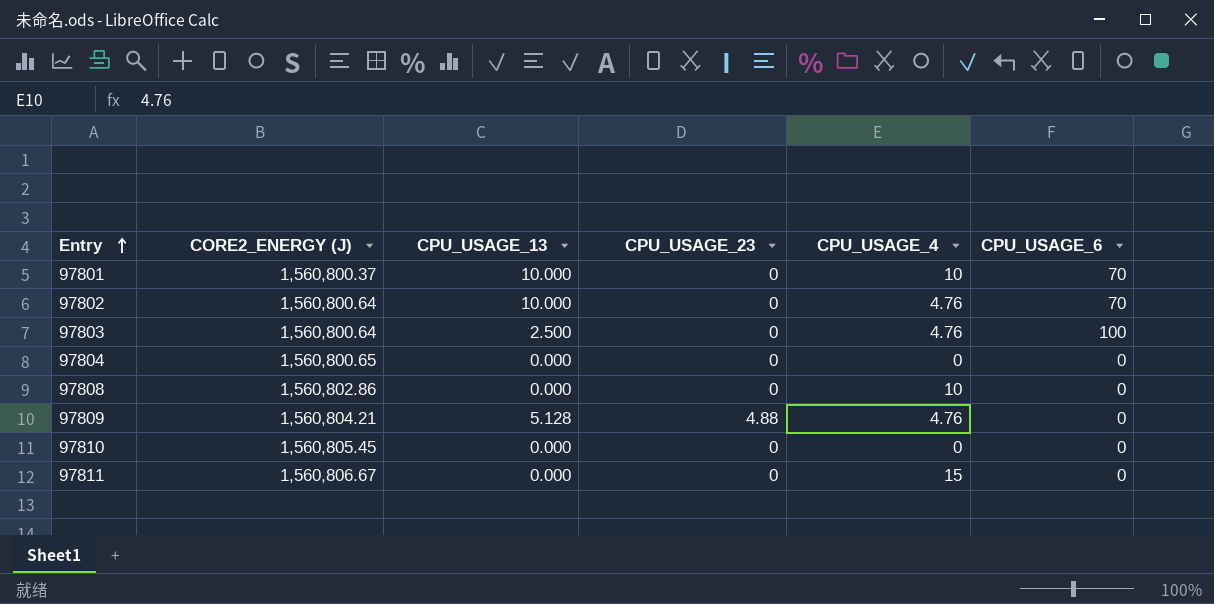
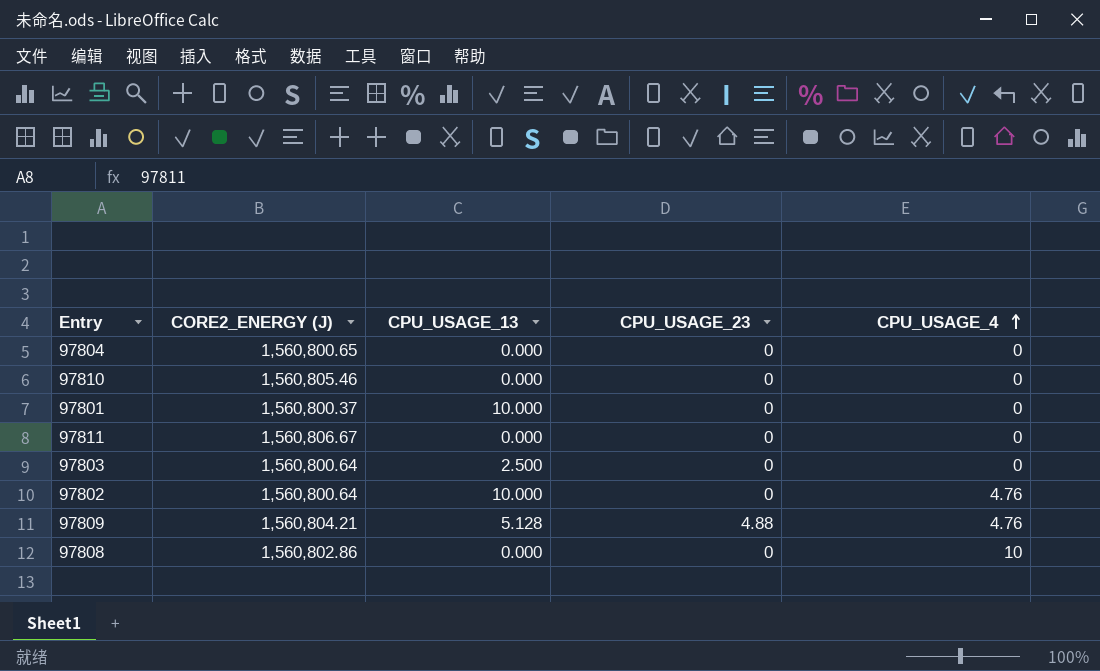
row order: Entry ascending -> CPU_USAGE_4 ascending
column CPU_USAGE_6 | position: 6 -> none
97810 | CORE2_ENERGY (J): 1,560,805.45 -> 1,560,805.46
97801 | CPU_USAGE_4: 10 -> 0
97811 | CPU_USAGE_4: 15 -> 0
97803 | CPU_USAGE_4: 4.76 -> 0

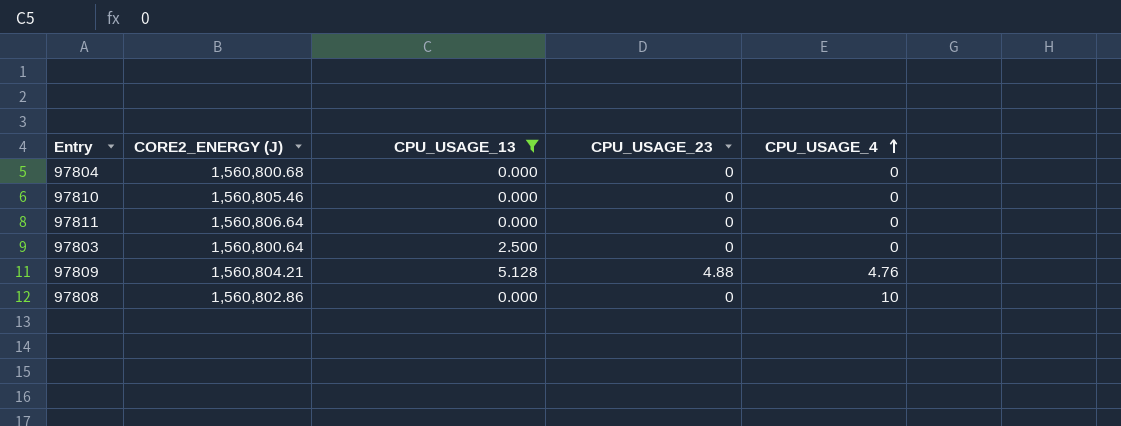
filter: none -> CPU_USAGE_13 != 10.000
97804 | CORE2_ENERGY (J): 1,560,800.65 -> 1,560,800.68
97811 | CORE2_ENERGY (J): 1,560,806.67 -> 1,560,806.64

